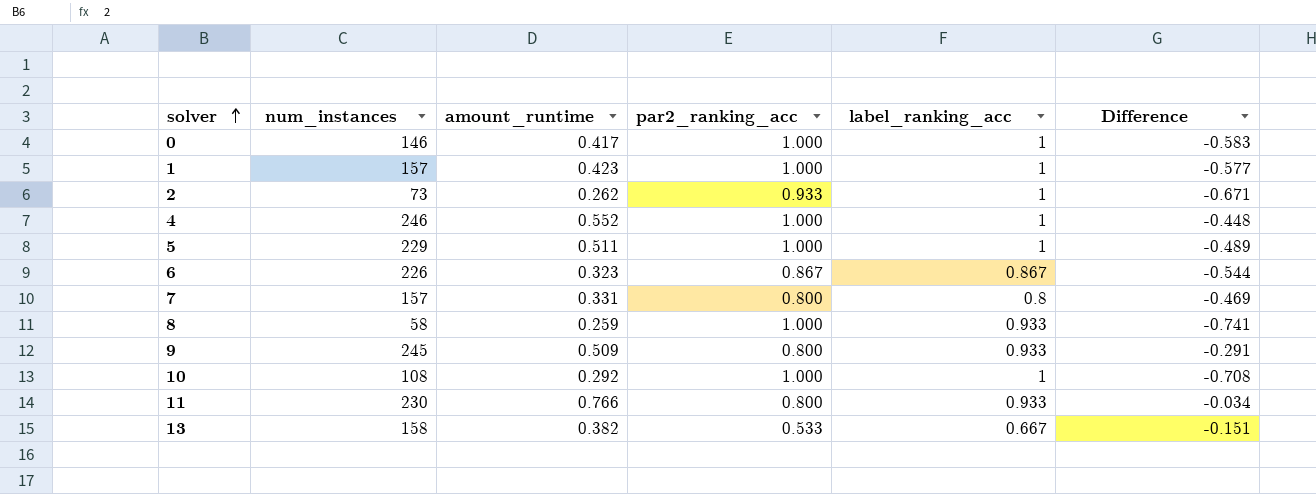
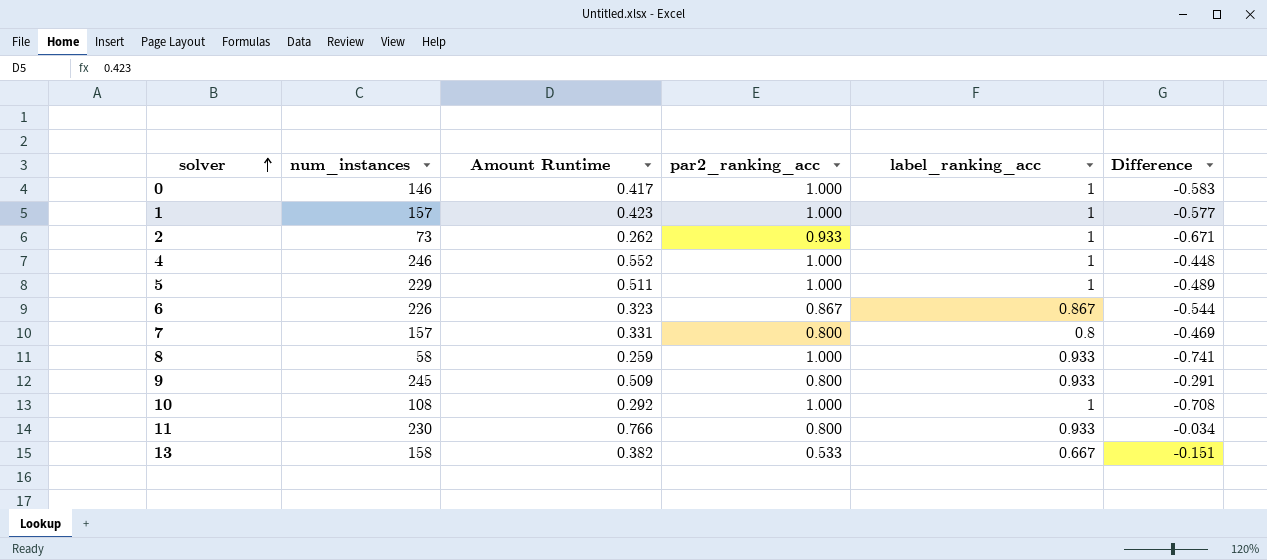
column name: amount_runtime -> Amount Runtime

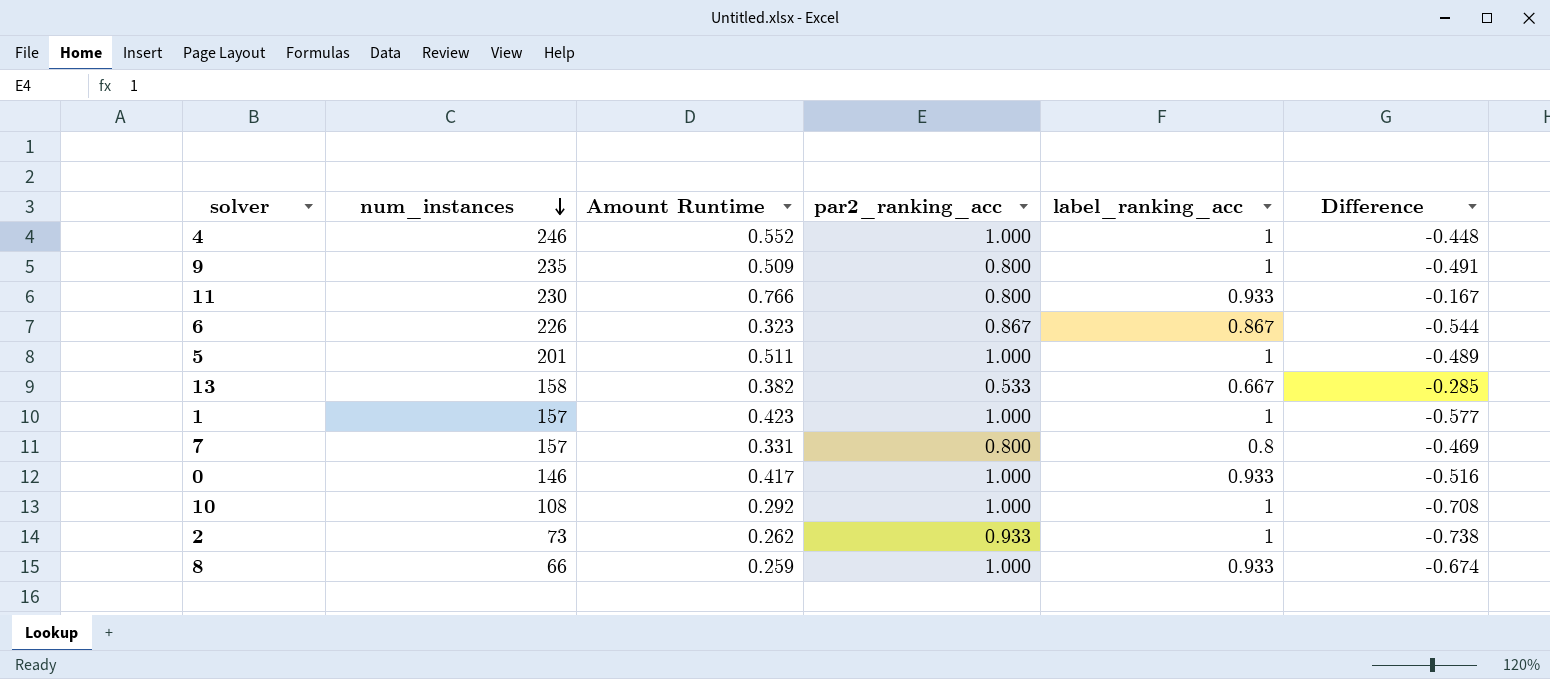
row order: solver ascending -> num_instances descending
column Difference | formula: [Amount Runtime] - [par2_ranking_acc] -> [Amount Runtime] - [label_ranking_acc]
9 | num_instances: 245 -> 235
9 | label_ranking_acc: 0.933 -> 1
5 | num_instances: 229 -> 201
0 | label_ranking_acc: 1 -> 0.933
8 | num_instances: 58 -> 66

